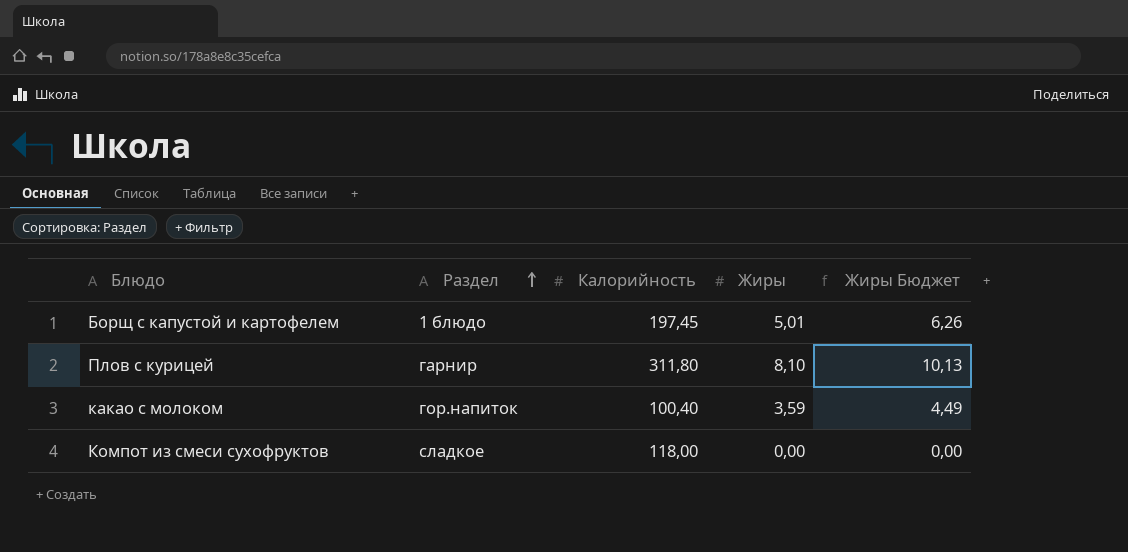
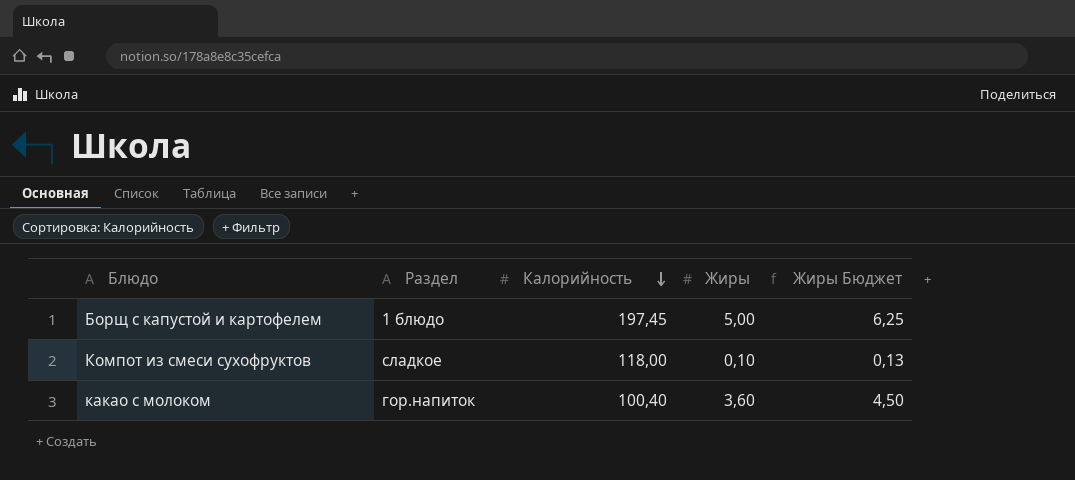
row order: Раздел ascending -> Калорийность descending
row Плов с курицей: гарнир | 311,80 | 8,10 | 10,13 -> none
Борщ с капустой и картофелем | Жиры: 5,01 -> 5,00
Борщ с капустой и картофелем | Жиры Бюджет: 6,26 -> 6,25
Компот из смеси сухофруктов | Жиры: 0,00 -> 0,10
Компот из смеси сухофруктов | Жиры Бюджет: 0,00 -> 0,13
какао с молоком | Жиры: 3,59 -> 3,60
какао с молоком | Жиры Бюджет: 4,49 -> 4,50

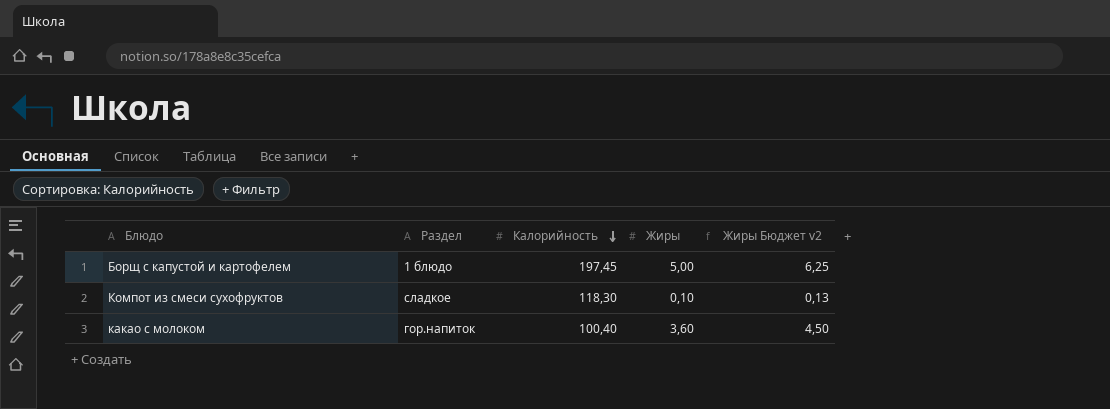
column name: Жиры Бюджет -> Жиры Бюджет v2
Компот из смеси сухофруктов | Калорийность: 118,00 -> 118,30

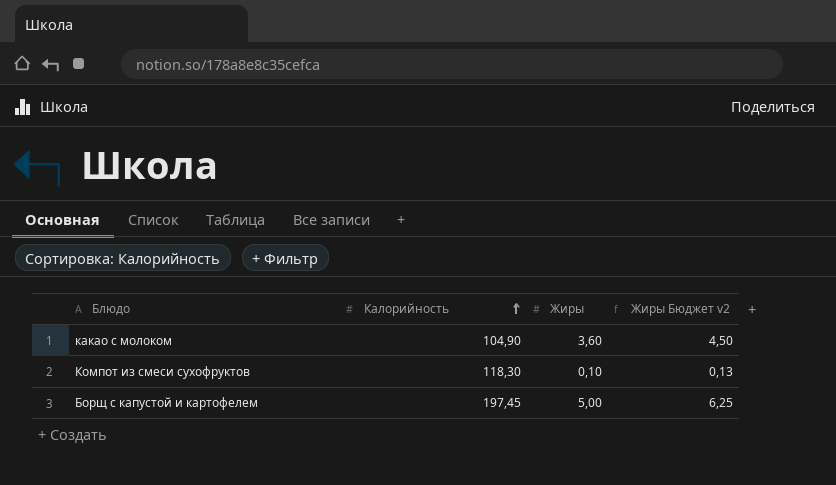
row order: Калорийность descending -> Калорийность ascending
column Раздел | position: 2 -> none
какао с молоком | Калорийность: 100,40 -> 104,90

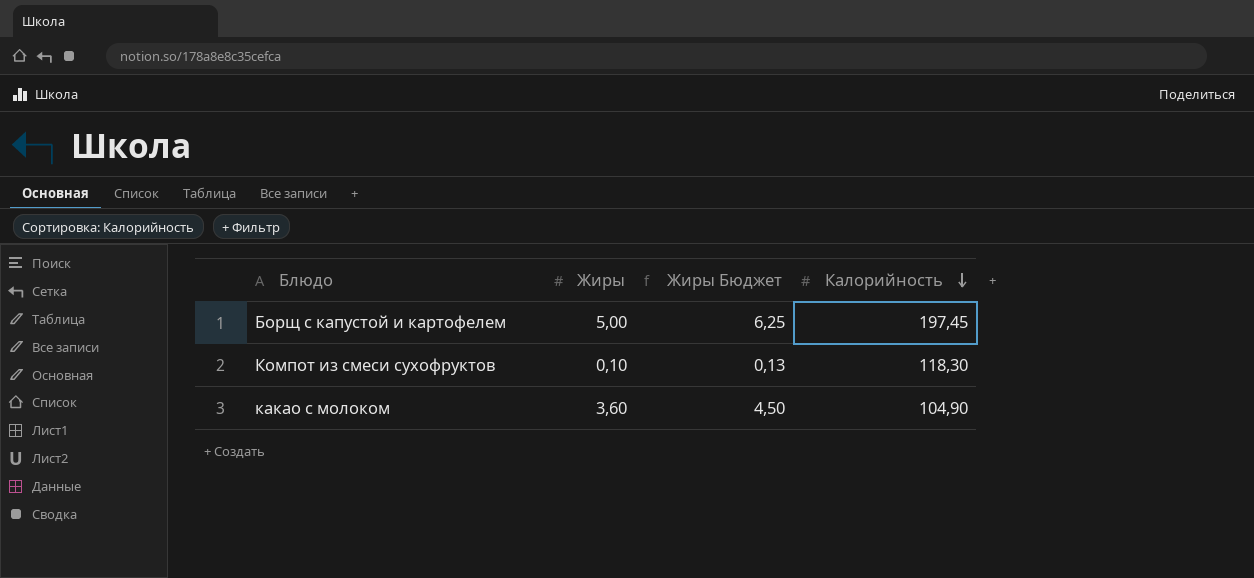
row order: Калорийность ascending -> Калорийность descending
column name: Жиры Бюджет v2 -> Жиры Бюджет
column Калорийность | position: 2 -> 4

